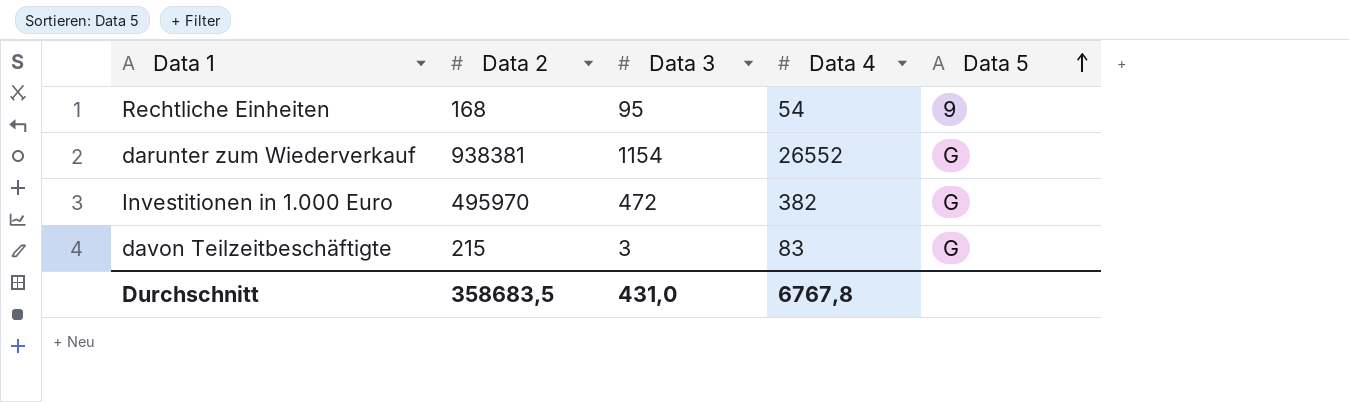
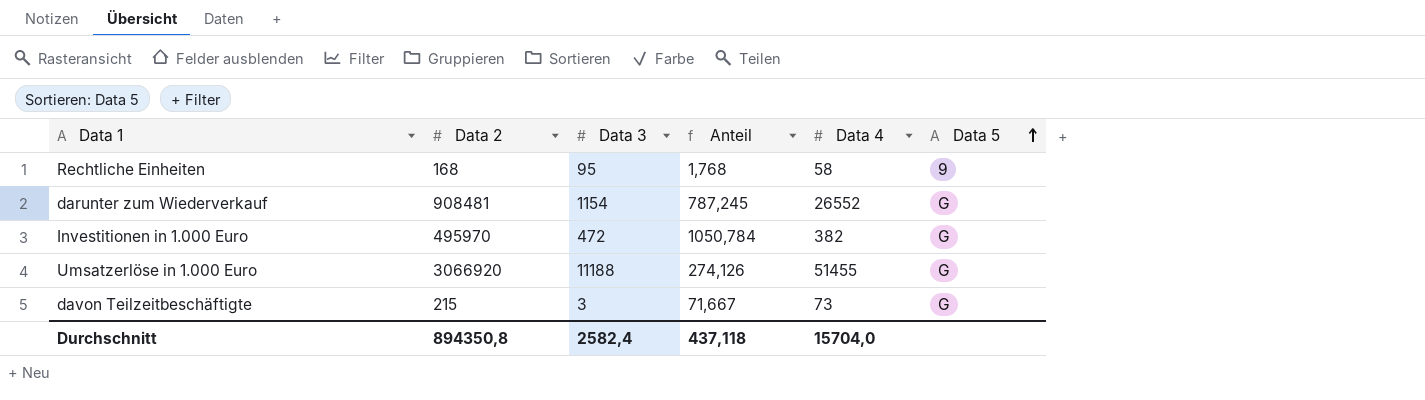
column Anteil | formula: none -> [Data 2] / [Data 3]
Rechtliche Einheiten | Data 4: 54 -> 58
darunter zum Wiederverkauf | Data 2: 938381 -> 908481
row Umsatzerlöse in 1.000 Euro: none -> 3066920 | 11188 | 274,126 | 51455 | G
davon Teilzeitbeschäftigte | Data 4: 83 -> 73
Durchschnitt | Data 2: 358683,5 -> 894350,8
Durchschnitt | Data 3: 431,0 -> 2582,4
Durchschnitt | Data 4: 6767,8 -> 15704,0

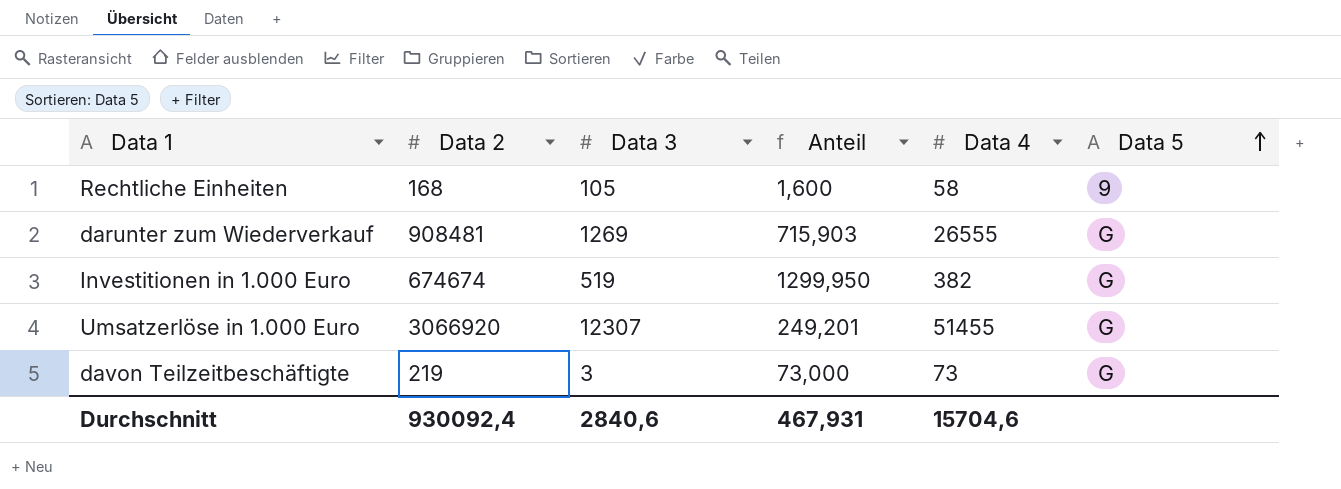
Rechtliche Einheiten | Data 3: 95 -> 105
Rechtliche Einheiten | Anteil: 1,768 -> 1,600
darunter zum Wiederverkauf | Data 3: 1154 -> 1269
darunter zum Wiederverkauf | Anteil: 787,245 -> 715,903
darunter zum Wiederverkauf | Data 4: 26552 -> 26555
Investitionen in 1.000 Euro | Data 2: 495970 -> 674674
Investitionen in 1.000 Euro | Data 3: 472 -> 519
Investitionen in 1.000 Euro | Anteil: 1050,784 -> 1299,950
Umsatzerlöse in 1.000 Euro | Data 3: 11188 -> 12307
Umsatzerlöse in 1.000 Euro | Anteil: 274,126 -> 249,201
davon Teilzeitbeschäftigte | Data 2: 215 -> 219
davon Teilzeitbeschäftigte | Anteil: 71,667 -> 73,000
Durchschnitt | Data 2: 894350,8 -> 930092,4
Durchschnitt | Data 3: 2582,4 -> 2840,6
Durchschnitt | Anteil: 437,118 -> 467,931
Durchschnitt | Data 4: 15704,0 -> 15704,6

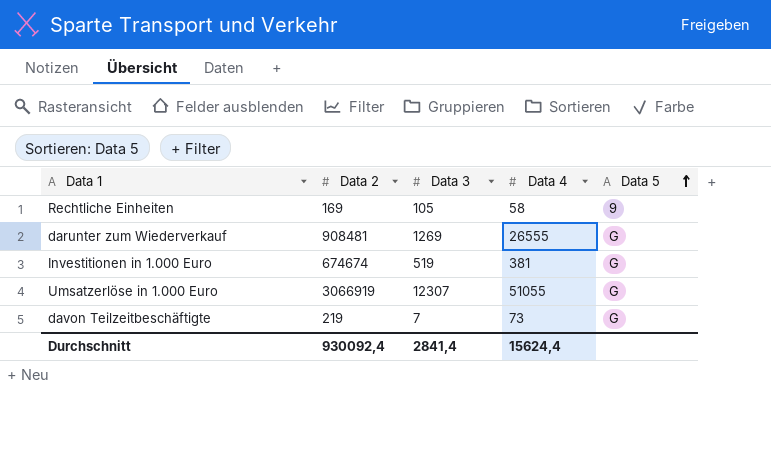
column Anteil | formula: [Data 2] / [Data 3] -> none
Rechtliche Einheiten | Data 2: 168 -> 169
Investitionen in 1.000 Euro | Data 4: 382 -> 381
Umsatzerlöse in 1.000 Euro | Data 2: 3066920 -> 3066919
Umsatzerlöse in 1.000 Euro | Data 4: 51455 -> 51055
davon Teilzeitbeschäftigte | Data 3: 3 -> 7
Durchschnitt | Data 3: 2840,6 -> 2841,4
Durchschnitt | Data 4: 15704,6 -> 15624,4

